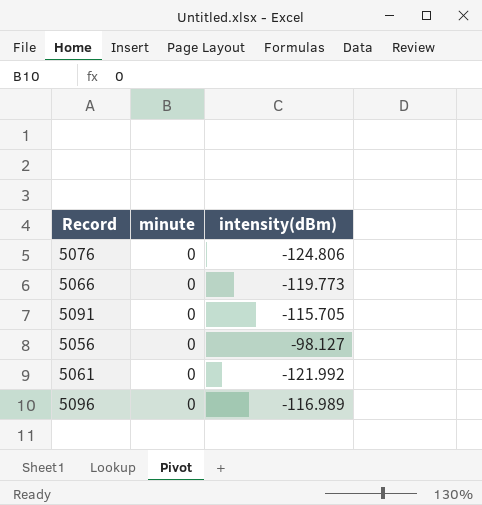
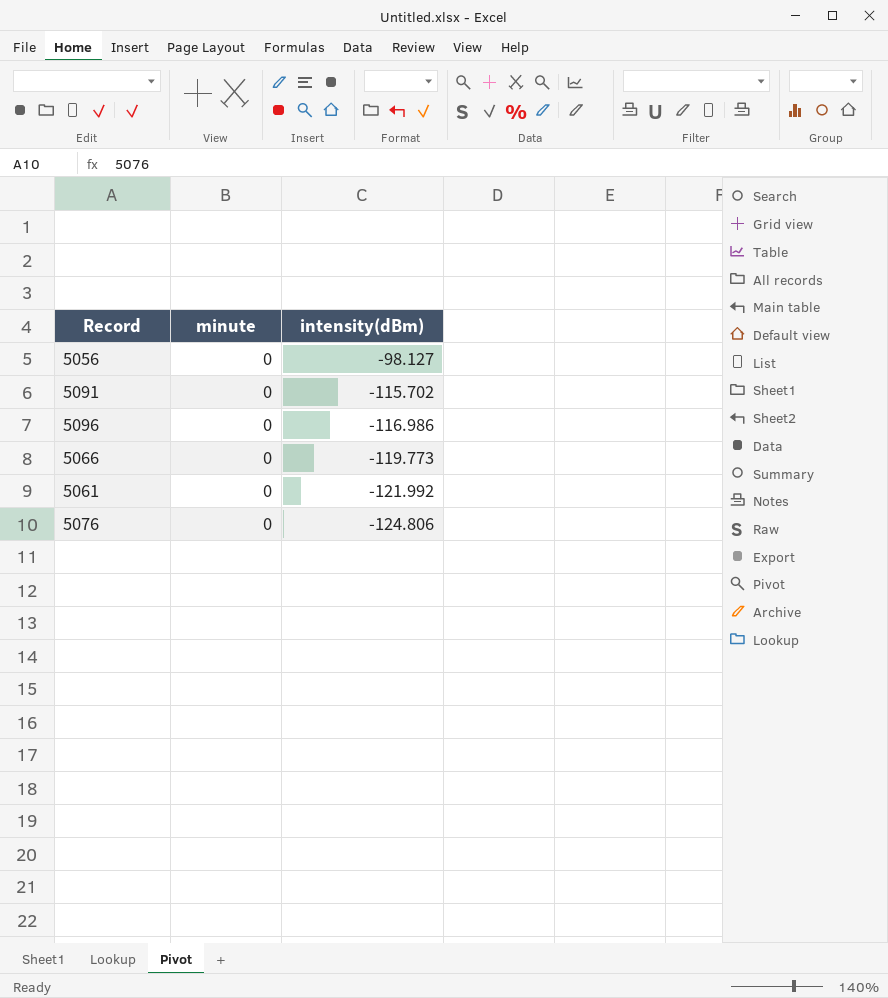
row order: none -> intensity(dBm) descending
5091 | intensity(dBm): -115.705 -> -115.702
5096 | intensity(dBm): -116.989 -> -116.986

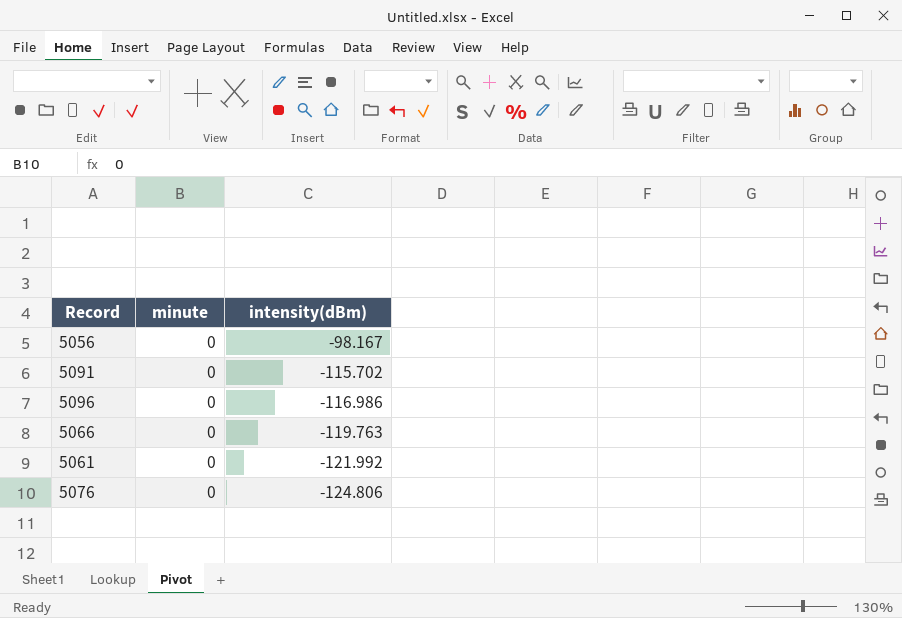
5056 | intensity(dBm): -98.127 -> -98.167
5066 | intensity(dBm): -119.773 -> -119.763

